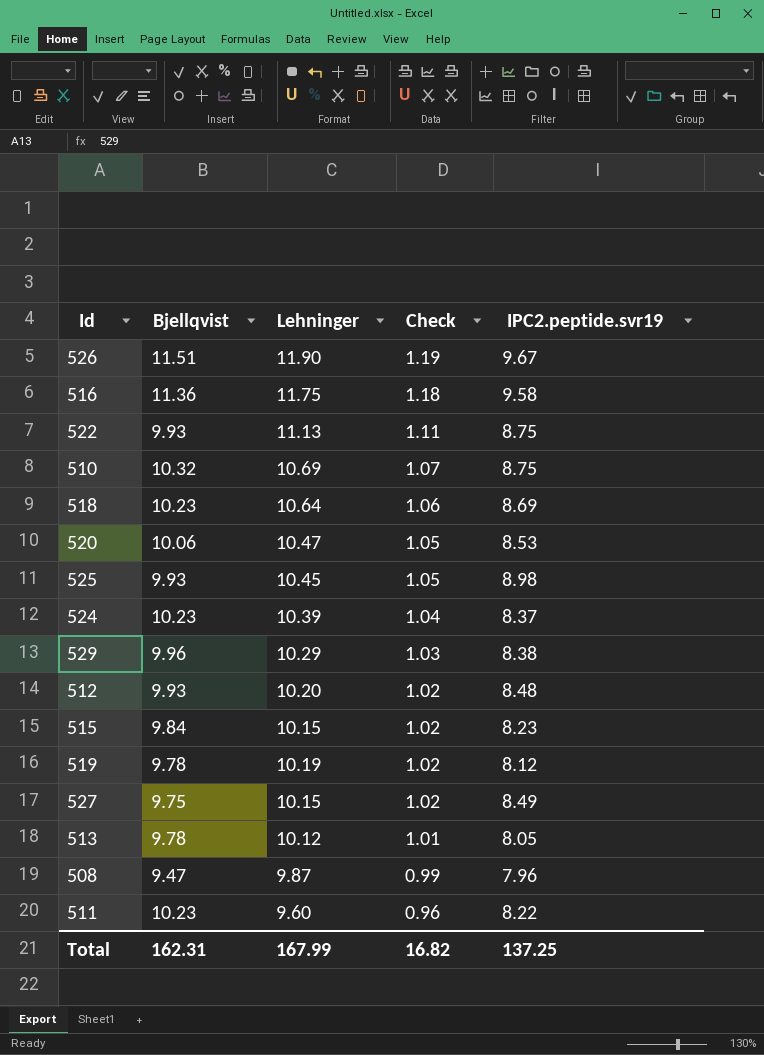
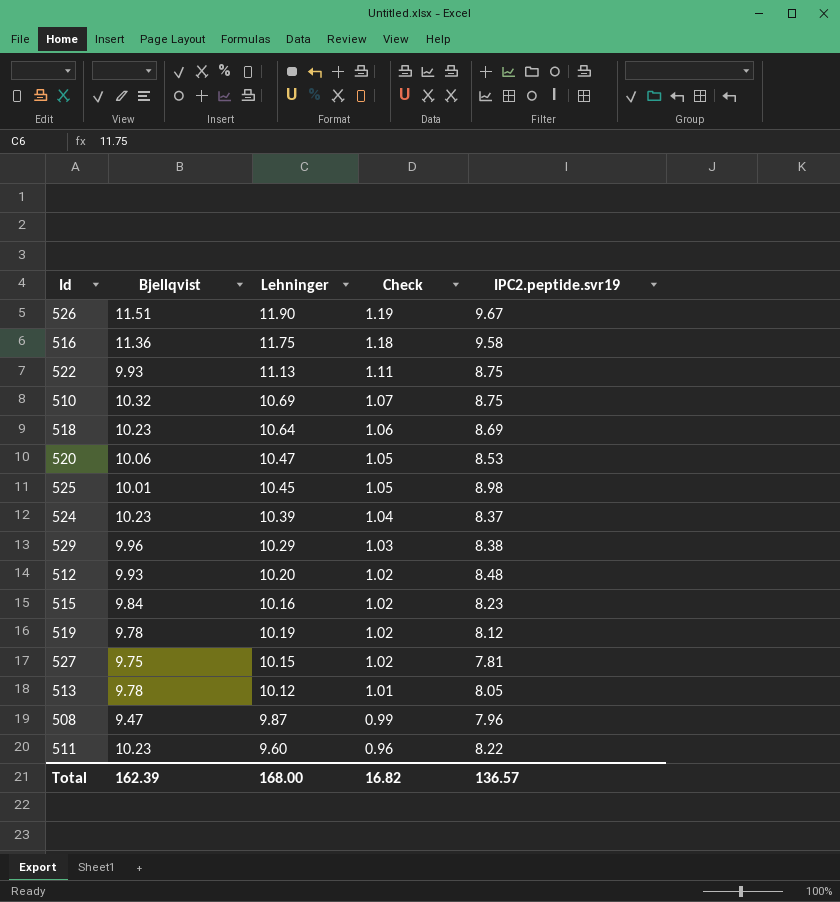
525 | Bjellqvist: 9.93 -> 10.01
515 | Lehninger: 10.15 -> 10.16
527 | IPC2.peptide.svr19: 8.49 -> 7.81
Total | Bjellqvist: 162.31 -> 162.39
Total | Lehninger: 167.99 -> 168.00
Total | IPC2.peptide.svr19: 137.25 -> 136.57

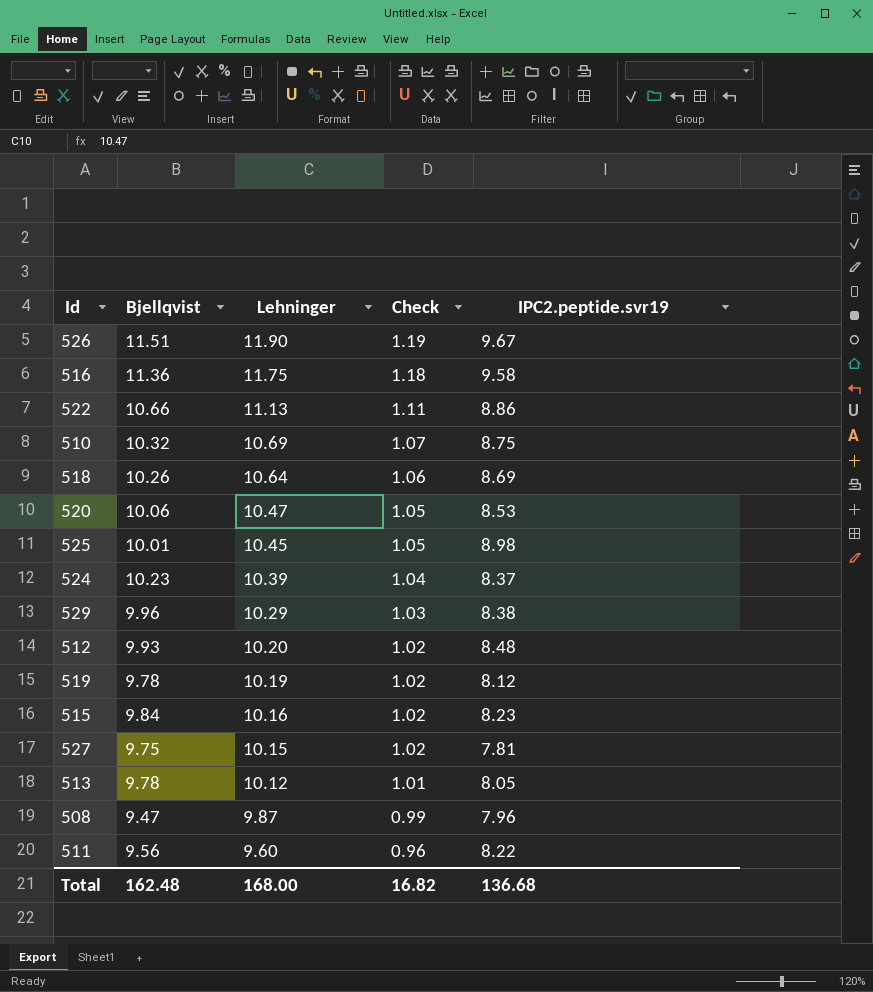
row order: Check descending -> Lehninger descending
522 | Bjellqvist: 9.93 -> 10.66
522 | IPC2.peptide.svr19: 8.75 -> 8.86
518 | Bjellqvist: 10.23 -> 10.26
511 | Bjellqvist: 10.23 -> 9.56
Total | Bjellqvist: 162.39 -> 162.48
Total | IPC2.peptide.svr19: 136.57 -> 136.68

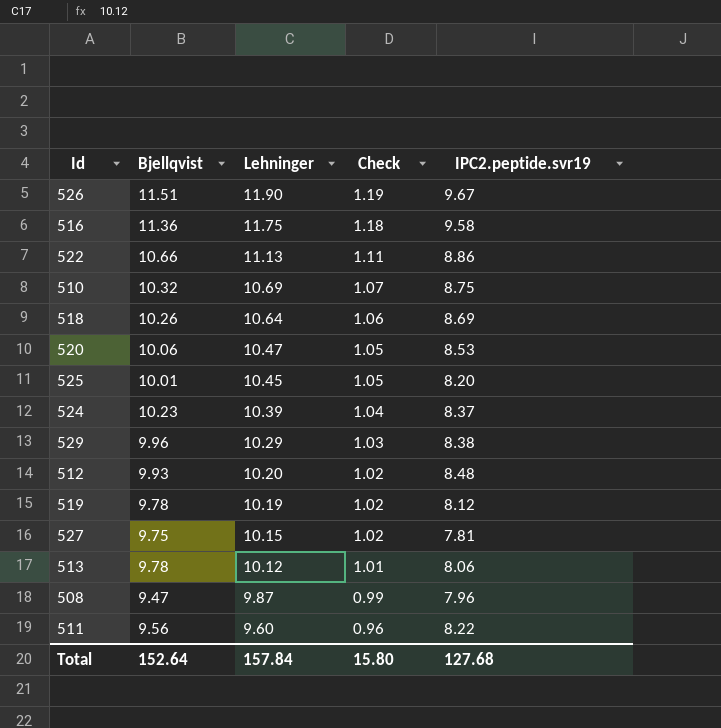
row 515: 9.84 | 10.16 | 1.02 | 8.23 -> none
525 | IPC2.peptide.svr19: 8.98 -> 8.20
513 | IPC2.peptide.svr19: 8.05 -> 8.06
Total | Bjellqvist: 162.48 -> 152.64
Total | Lehninger: 168.00 -> 157.84
Total | Check: 16.82 -> 15.80
Total | IPC2.peptide.svr19: 136.68 -> 127.68

